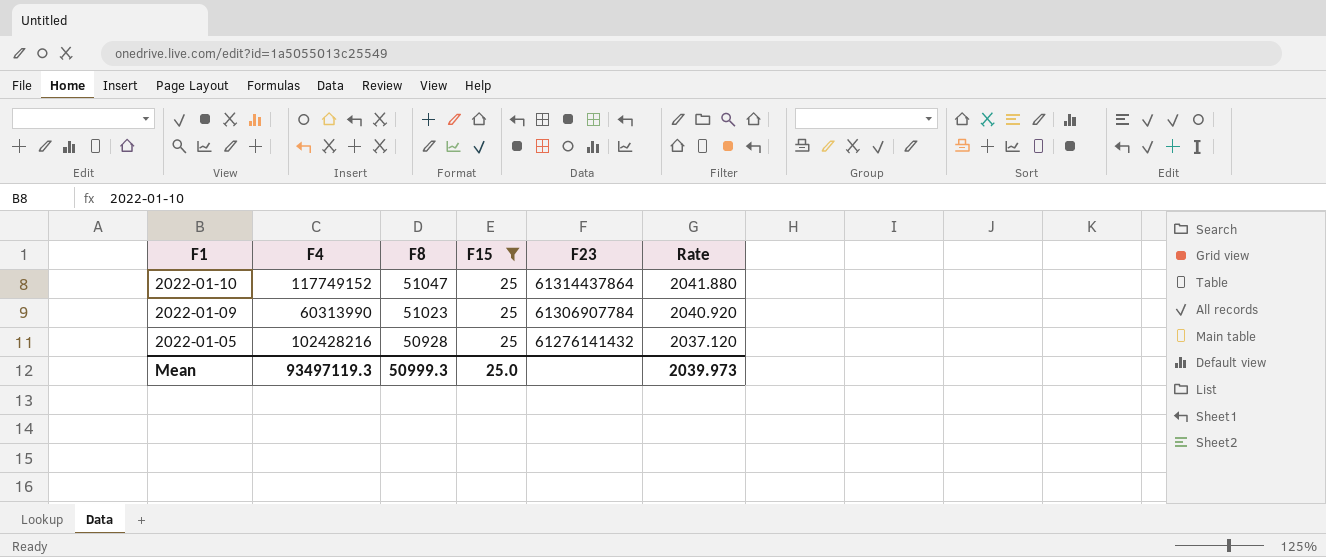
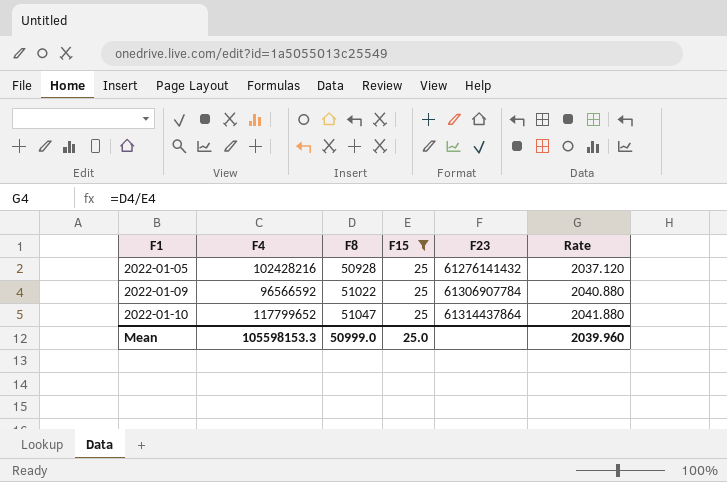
row order: F1 descending -> F1 ascending
2022-01-09 | F4: 60313990 -> 96566592
2022-01-09 | F8: 51023 -> 51022
2022-01-09 | Rate: 2040.920 -> 2040.880
2022-01-10 | F4: 117749152 -> 117799652
Mean | F4: 93497119.3 -> 105598153.3
Mean | F8: 50999.3 -> 50999.0
Mean | Rate: 2039.973 -> 2039.960

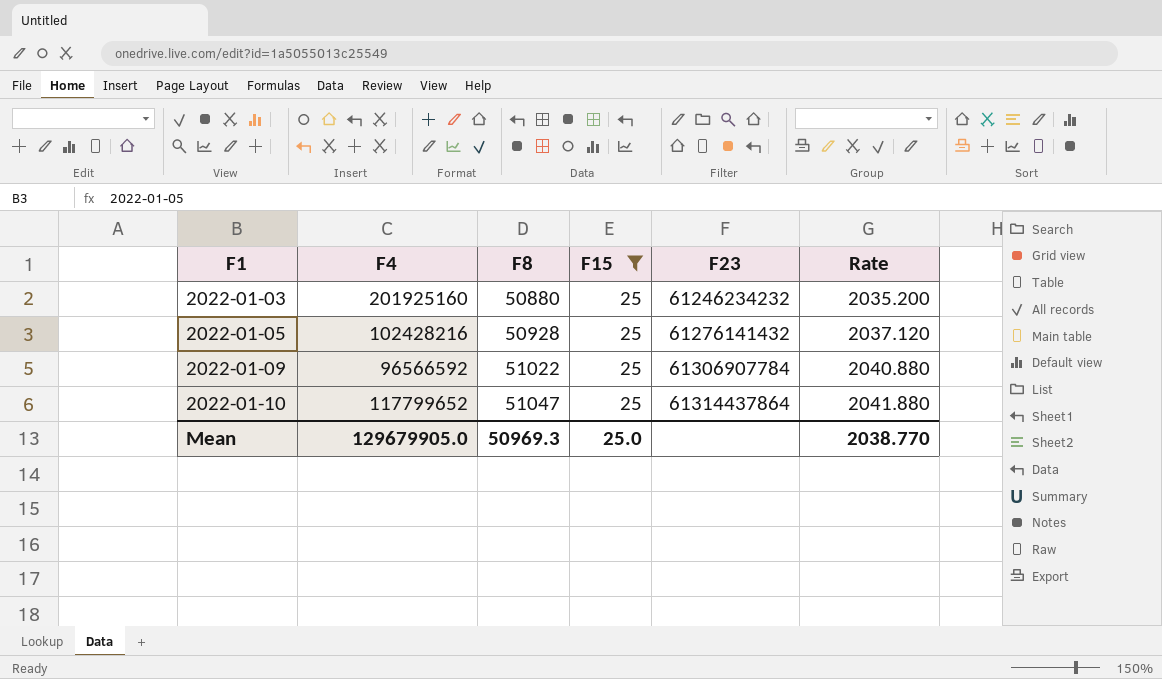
row 2022-01-03: none -> 201925160 | 50880 | 25 | 61246234232 | 2035.200
Mean | F4: 105598153.3 -> 129679905.0
Mean | F8: 50999.0 -> 50969.3
Mean | Rate: 2039.960 -> 2038.770

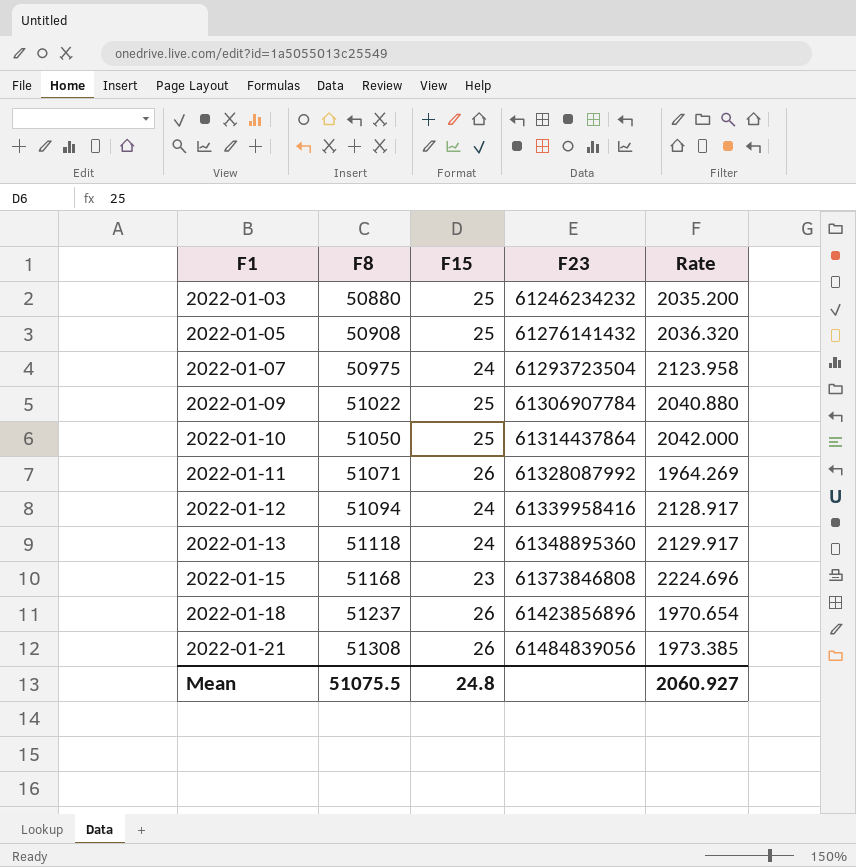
filter: F15 = 25 -> none
column F4 | position: 2 -> none
2022-01-05 | F8: 50928 -> 50908
2022-01-05 | Rate: 2037.120 -> 2036.320
2022-01-10 | F8: 51047 -> 51050
2022-01-10 | Rate: 2041.880 -> 2042.000
Mean | F8: 50969.3 -> 51075.5
Mean | F15: 25.0 -> 24.8
Mean | Rate: 2038.770 -> 2060.927

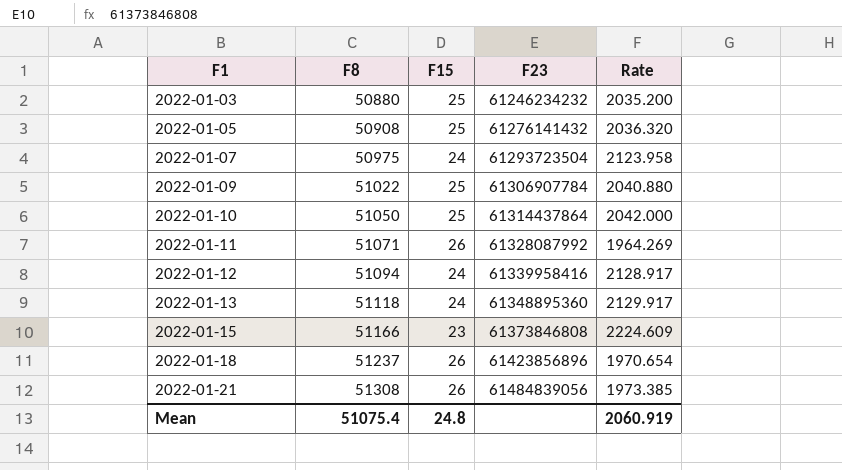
2022-01-15 | F8: 51168 -> 51166
2022-01-15 | Rate: 2224.696 -> 2224.609
Mean | F8: 51075.5 -> 51075.4
Mean | Rate: 2060.927 -> 2060.919

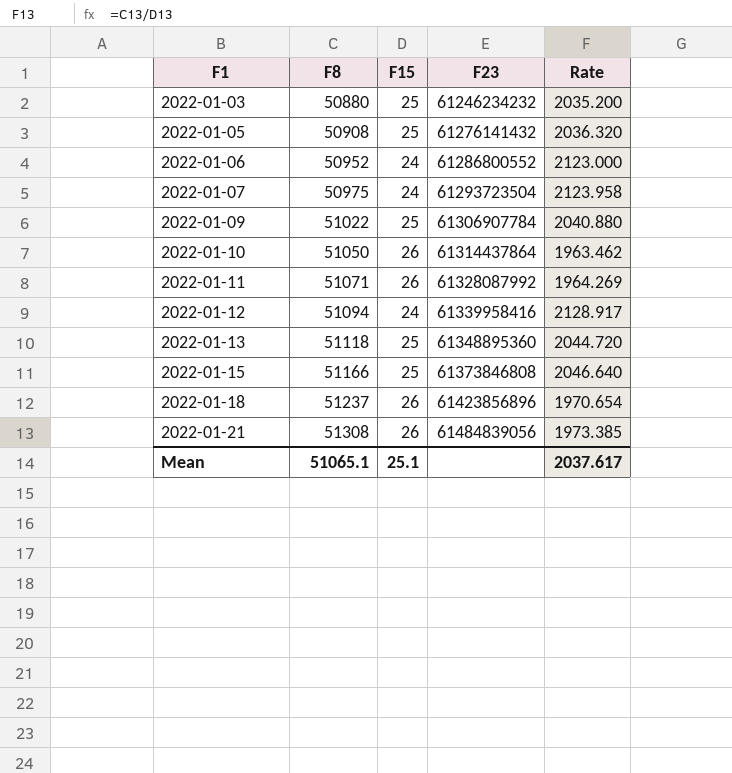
row 2022-01-06: none -> 50952 | 24 | 61286800552 | 2123.000
2022-01-10 | F15: 25 -> 26
2022-01-10 | Rate: 2042.000 -> 1963.462
2022-01-13 | F15: 24 -> 25
2022-01-13 | Rate: 2129.917 -> 2044.720
2022-01-15 | F15: 23 -> 25
2022-01-15 | Rate: 2224.609 -> 2046.640
Mean | F8: 51075.4 -> 51065.1
Mean | F15: 24.8 -> 25.1
Mean | Rate: 2060.919 -> 2037.617

